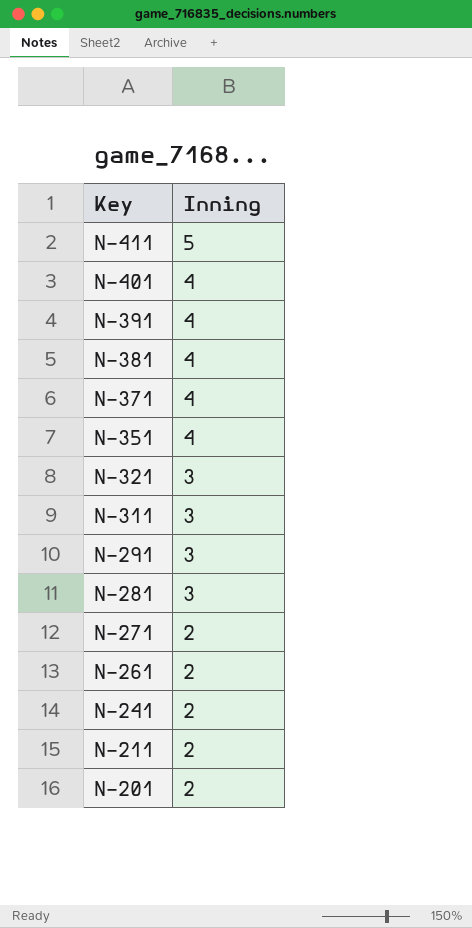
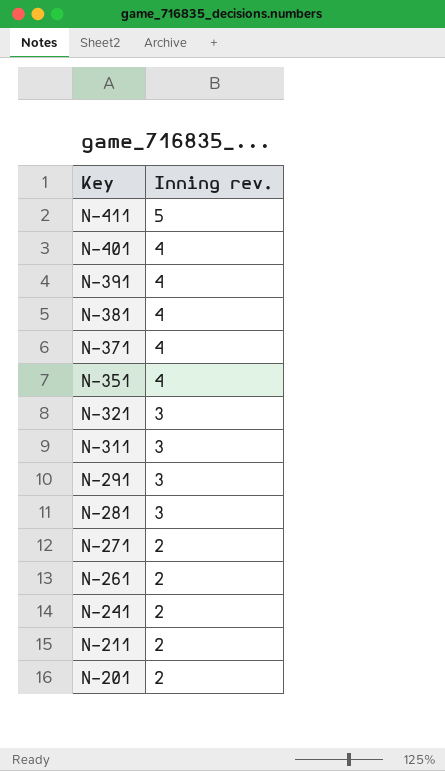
column name: Inning -> Inning rev.

